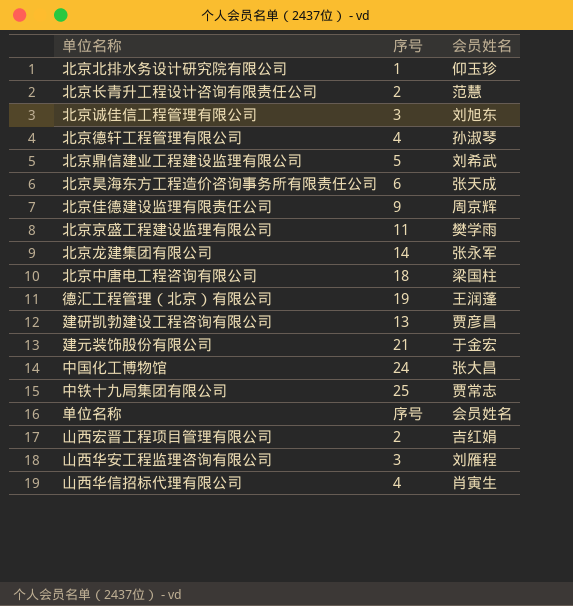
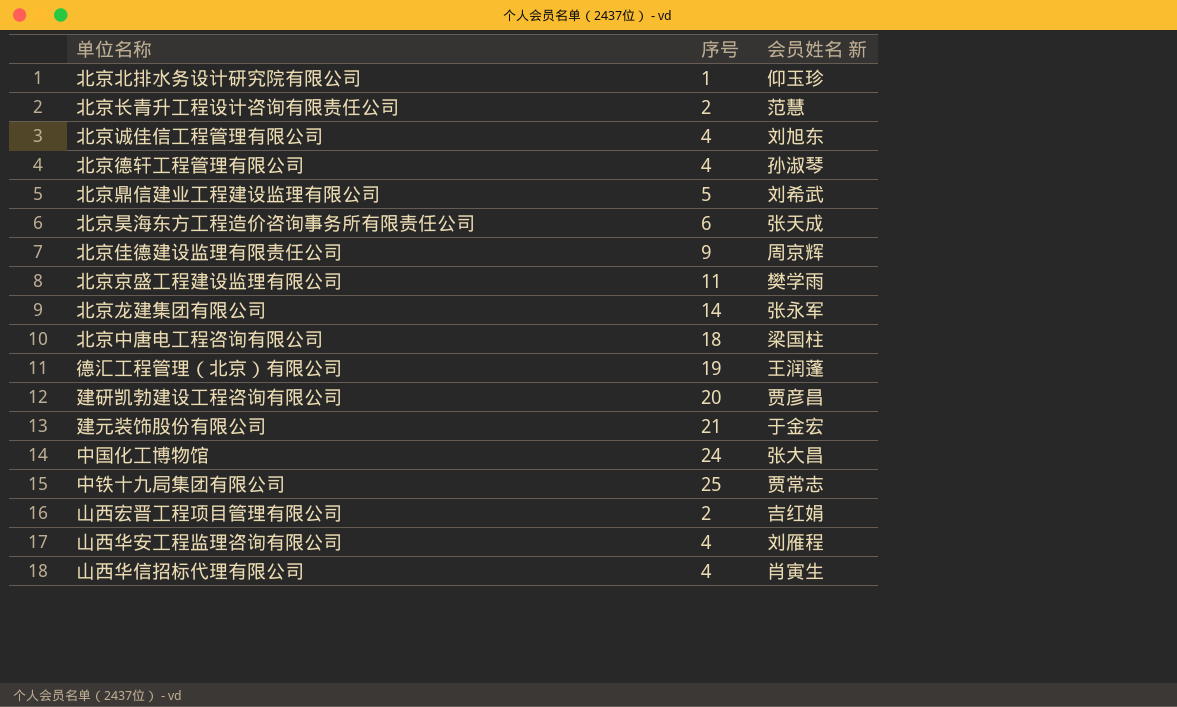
column name: 会员姓名 -> 会员姓名 新
row 单位名称: 序号 | 会员姓名 -> none
北京诚佳信工程管理有限公司 | 序号: 3 -> 4
建研凯勃建设工程咨询有限公司 | 序号: 13 -> 20
山西华安工程监理咨询有限公司 | 序号: 3 -> 4

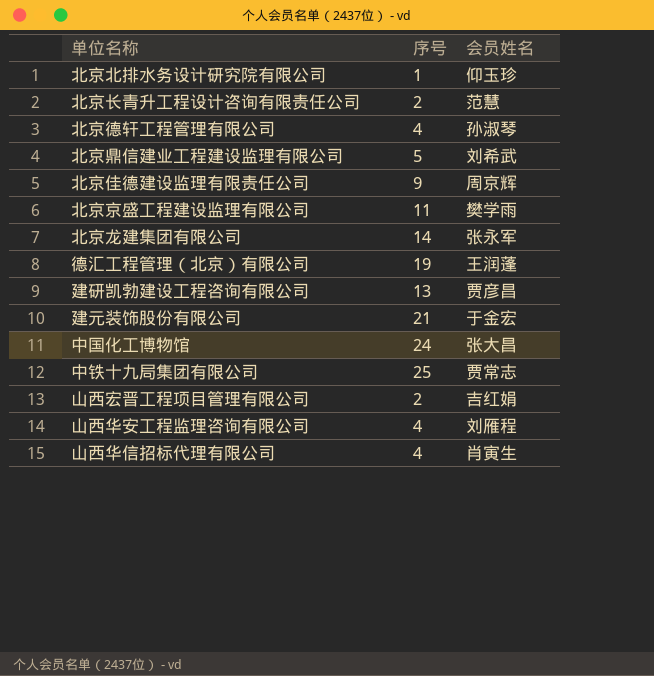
column name: 会员姓名 新 -> 会员姓名
row 北京诚佳信工程管理有限公司: 4 | 刘旭东 -> none
row 北京昊海东方工程造价咨询事务所有限责任公司: 6 | 张天成 -> none
row 北京中唐电工程咨询有限公司: 18 | 梁国柱 -> none
建研凯勃建设工程咨询有限公司 | 序号: 20 -> 13

